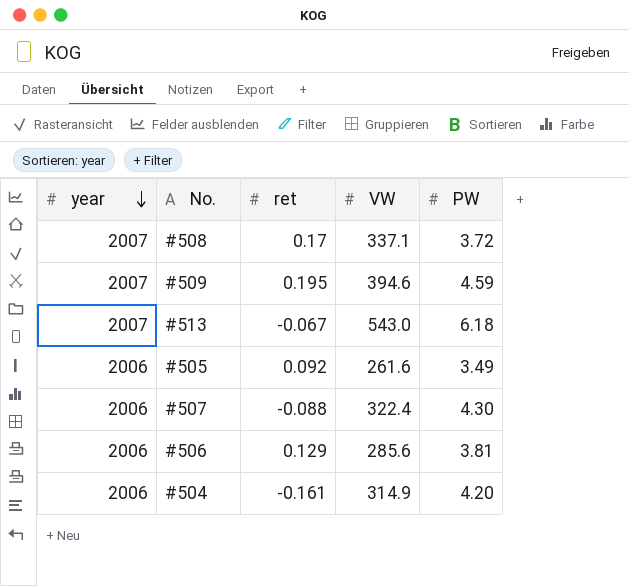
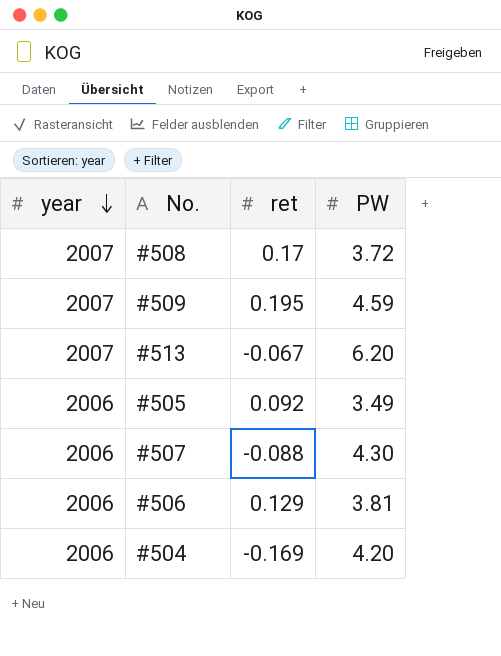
column VW | position: 4 -> none
#513 | PW: 6.18 -> 6.20
#504 | ret: -0.161 -> -0.169

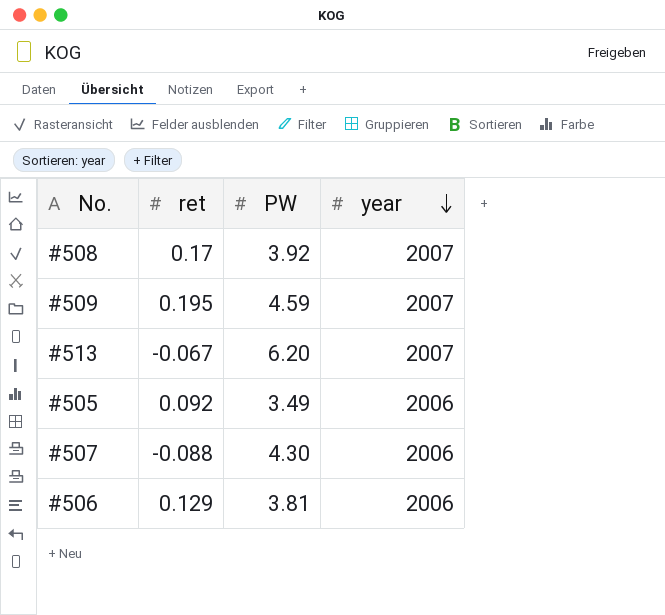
column year | position: 1 -> 4
row #504: 2006 | -0.169 | 4.20 -> none
#508 | PW: 3.72 -> 3.92

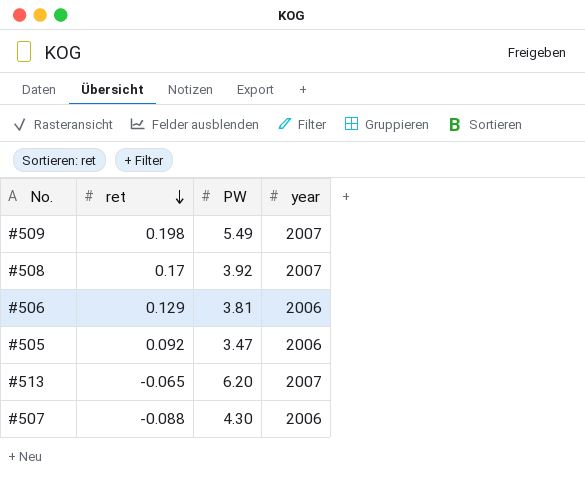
row order: year descending -> ret descending
#509 | ret: 0.195 -> 0.198
#509 | PW: 4.59 -> 5.49
#505 | PW: 3.49 -> 3.47
#513 | ret: -0.067 -> -0.065

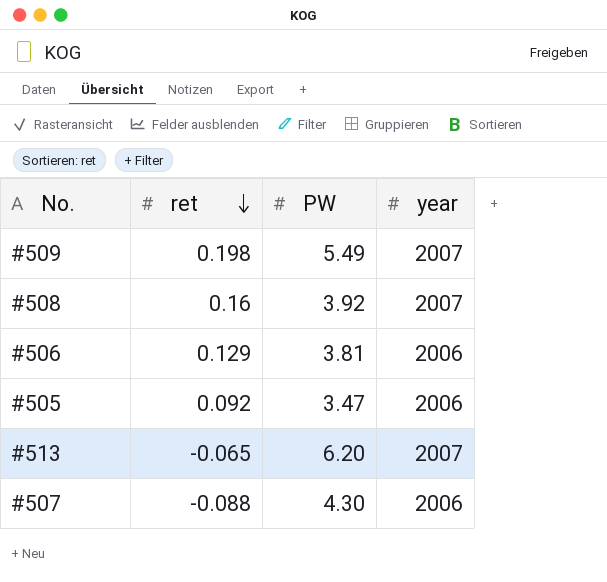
#508 | ret: 0.17 -> 0.16

